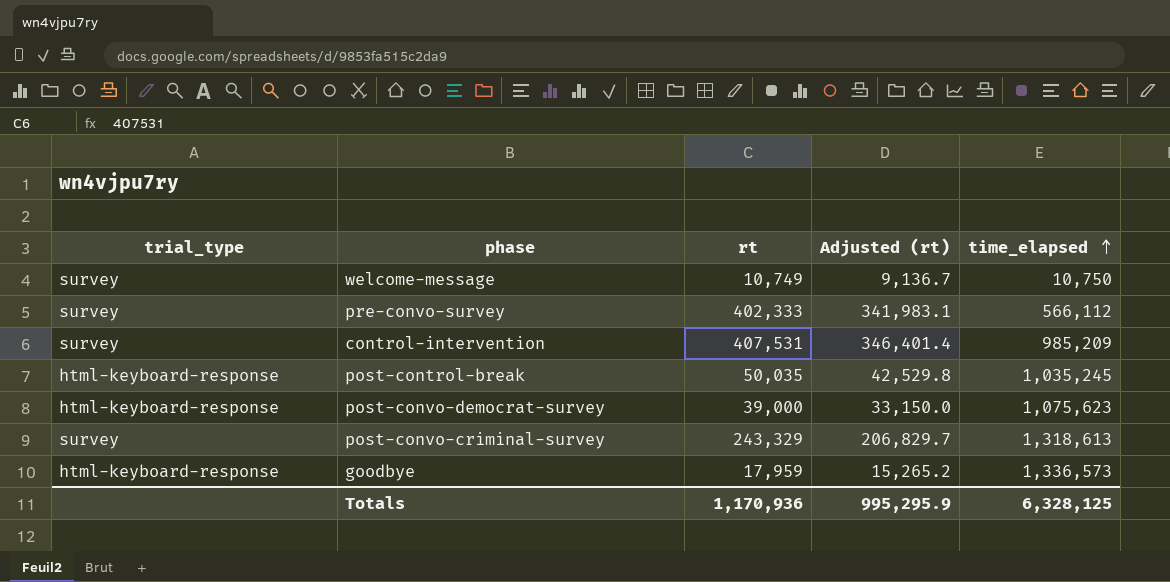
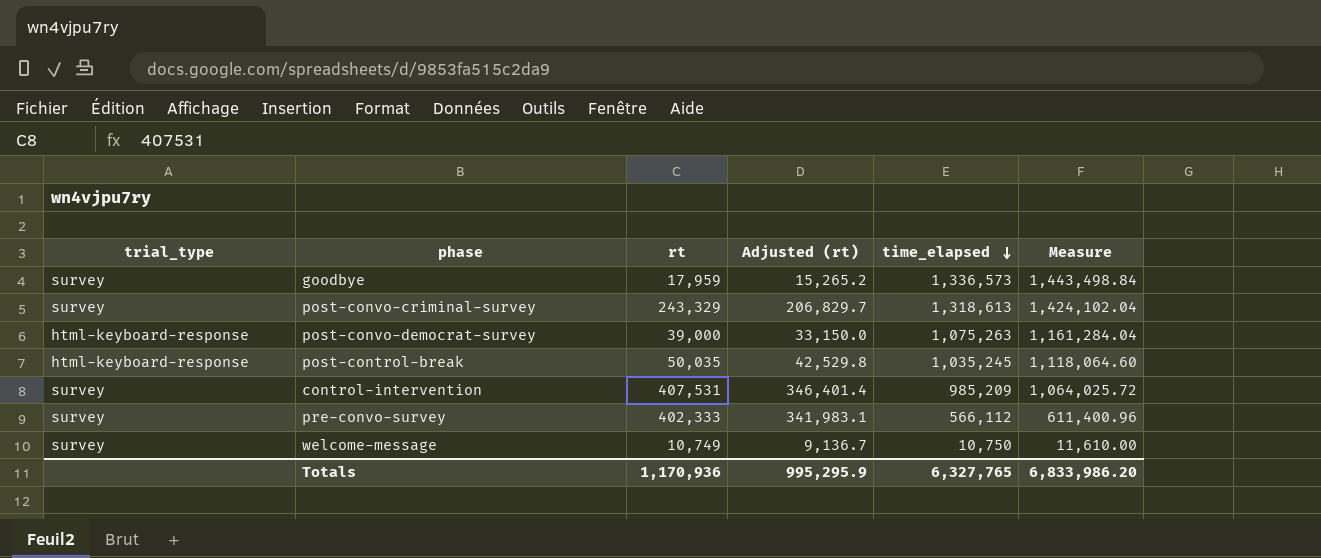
row order: time_elapsed ascending -> time_elapsed descending
column Measure | formula: none -> [time_elapsed] * 1.08
goodbye | trial_type: html-keyboard-response -> survey
post-convo-democrat-survey | time_elapsed: 1,075,623 -> 1,075,263
Totals | time_elapsed: 6,328,125 -> 6,327,765

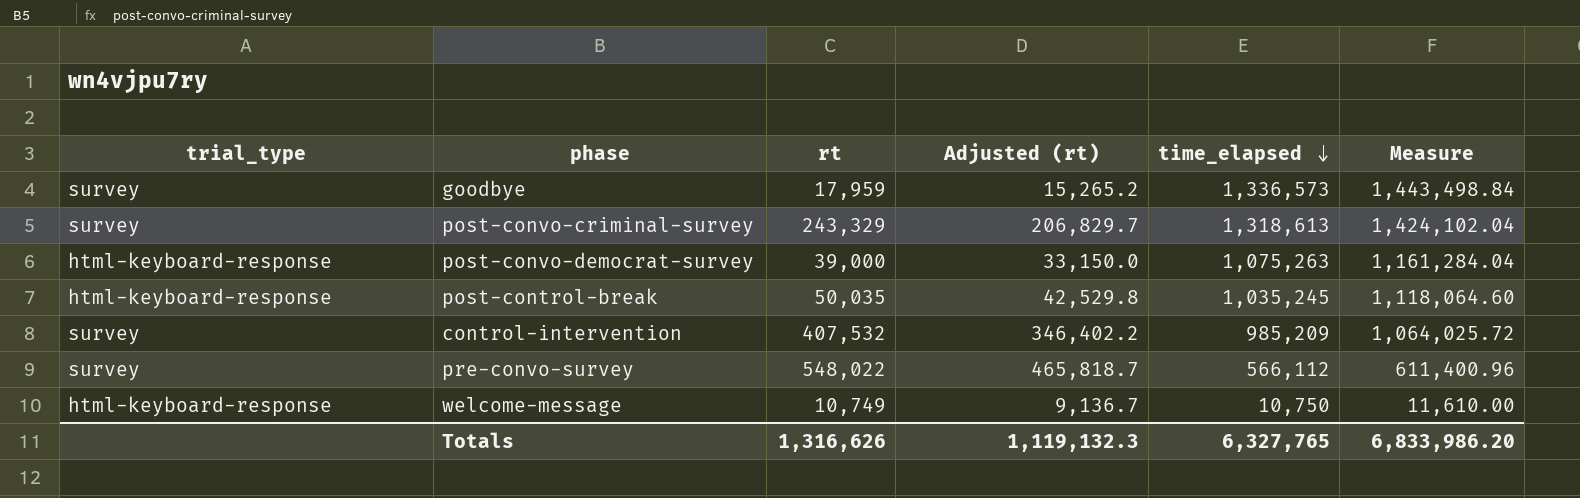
control-intervention | rt: 407,531 -> 407,532
control-intervention | Adjusted (rt): 346,401.4 -> 346,402.2
pre-convo-survey | rt: 402,333 -> 548,022
pre-convo-survey | Adjusted (rt): 341,983.1 -> 465,818.7
welcome-message | trial_type: survey -> html-keyboard-response
Totals | rt: 1,170,936 -> 1,316,626
Totals | Adjusted (rt): 995,295.9 -> 1,119,132.3

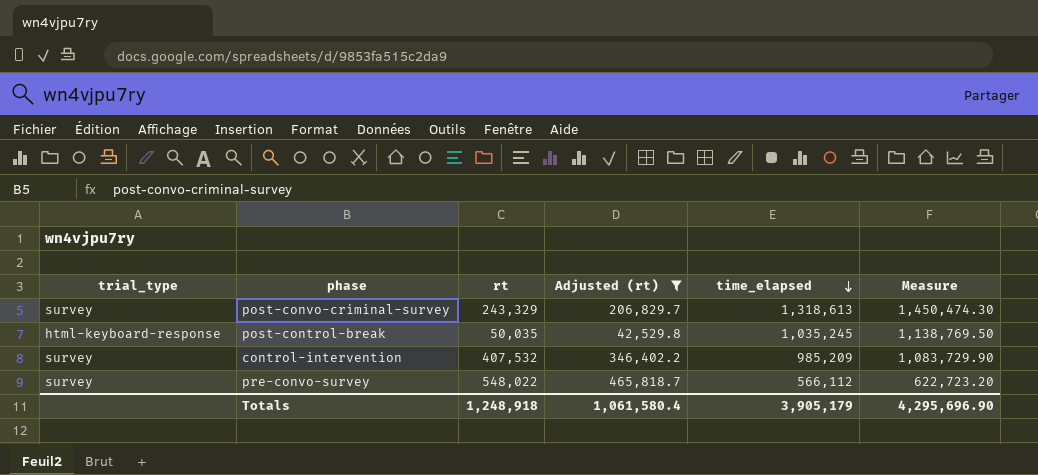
filter: none -> Adjusted (rt) >= 42,529.8
column Measure | formula: [time_elapsed] * 1.08 -> [time_elapsed] * 1.1
Totals | rt: 1,316,626 -> 1,248,918
Totals | Adjusted (rt): 1,119,132.3 -> 1,061,580.4
Totals | time_elapsed: 6,327,765 -> 3,905,179
Totals | Measure: 6,833,986.20 -> 4,295,696.90

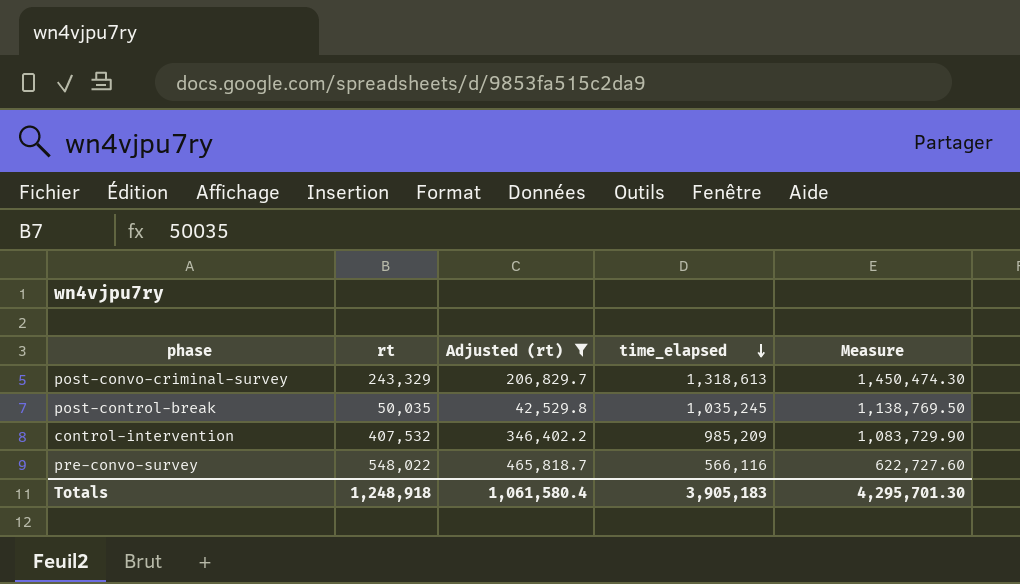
column trial_type | position: 1 -> none
pre-convo-survey | time_elapsed: 566,112 -> 566,116
pre-convo-survey | Measure: 622,723.20 -> 622,727.60
Totals | time_elapsed: 3,905,179 -> 3,905,183
Totals | Measure: 4,295,696.90 -> 4,295,701.30

